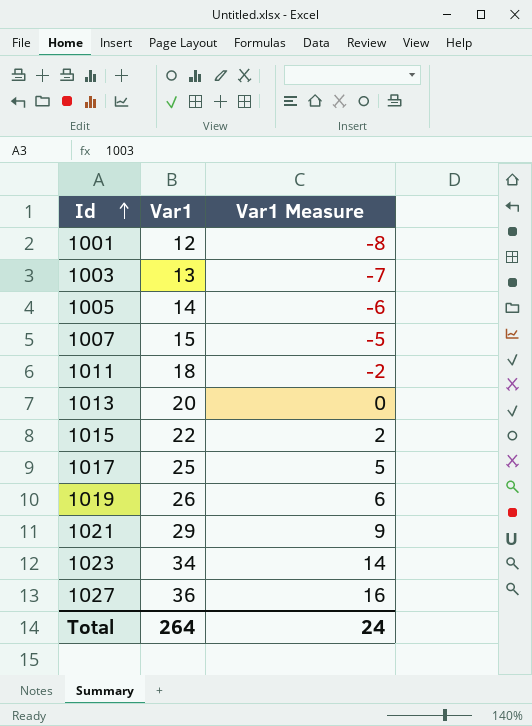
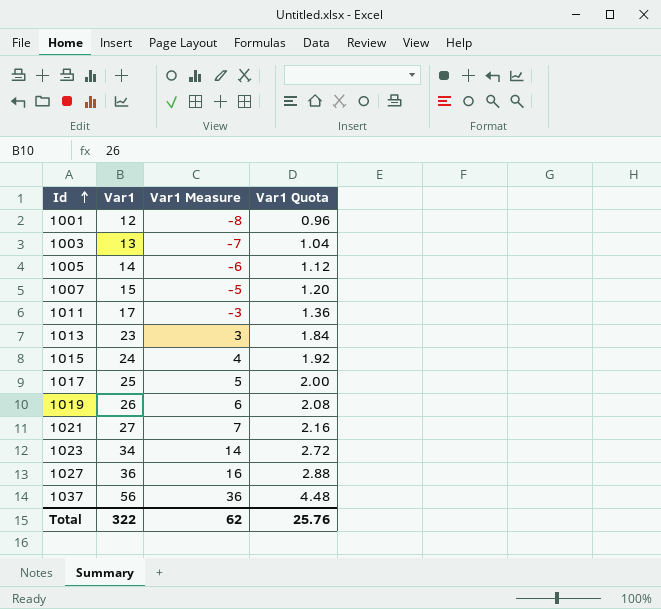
column Var1 Quota | formula: none -> [Var1] * 0.08
1011 | Var1: 18 -> 17
1011 | Var1 Measure: -2 -> -3
1013 | Var1: 20 -> 23
1013 | Var1 Measure: 0 -> 3
1015 | Var1: 22 -> 24
1015 | Var1 Measure: 2 -> 4
1021 | Var1: 29 -> 27
1021 | Var1 Measure: 9 -> 7
row 1037: none -> 56 | 36 | 4.48
Total | Var1: 264 -> 322
Total | Var1 Measure: 24 -> 62

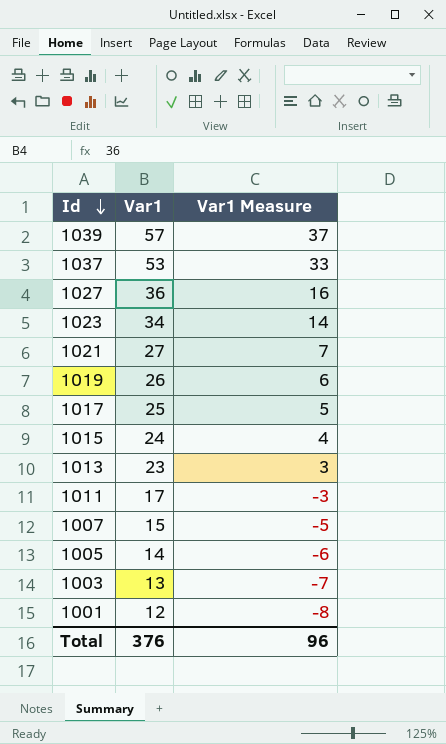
row order: Id ascending -> Id descending
column Var1 Quota | formula: [Var1] * 0.08 -> none
row 1039: none -> 57 | 37
1037 | Var1: 56 -> 53
1037 | Var1 Measure: 36 -> 33
Total | Var1: 322 -> 376
Total | Var1 Measure: 62 -> 96

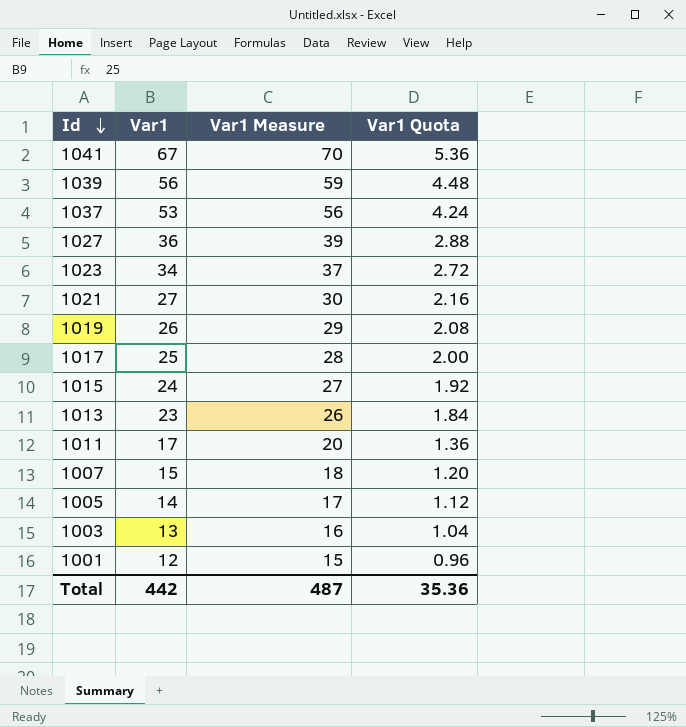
column Var1 Measure | formula: [Var1] - 20 -> [Var1] + 3
column Var1 Quota | formula: none -> [Var1] * 0.08
row 1041: none -> 67 | 70 | 5.36
1039 | Var1: 57 -> 56
Total | Var1: 376 -> 442
Total | Var1 Measure: 96 -> 487

